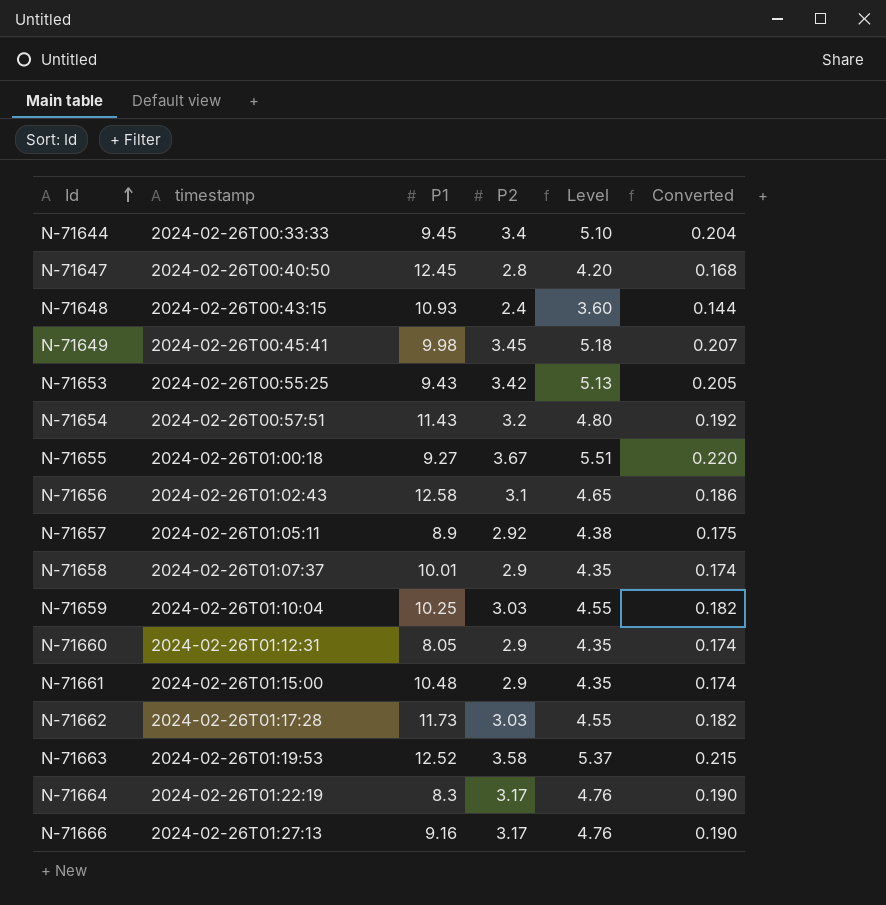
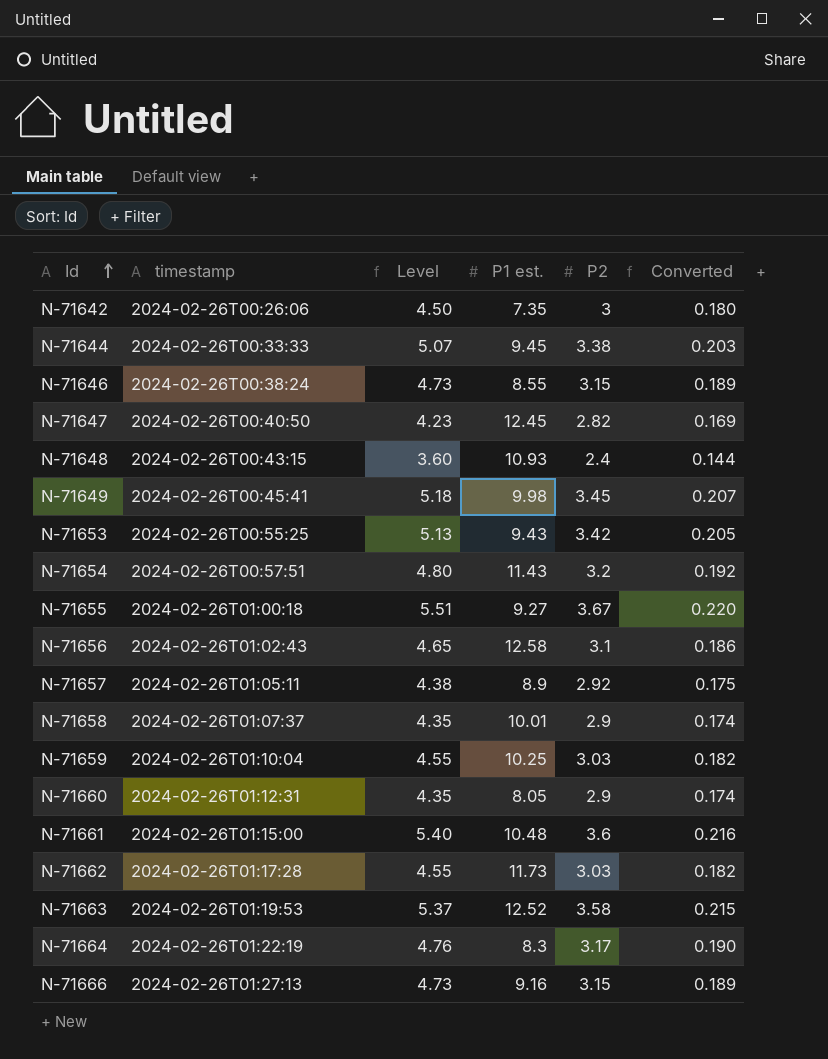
column Level | position: 5 -> 3
column name: P1 -> P1 est.
row N-71642: none -> 2024-02-26T00:26:06 | 4.50 | 7.35 | 3 | 0.180
N-71644 | Level: 5.10 -> 5.07
N-71644 | P2: 3.4 -> 3.38
N-71644 | Converted: 0.204 -> 0.203
row N-71646: none -> 2024-02-26T00:38:24 | 4.73 | 8.55 | 3.15 | 0.189
N-71647 | Level: 4.20 -> 4.23
N-71647 | P2: 2.8 -> 2.82
N-71647 | Converted: 0.168 -> 0.169
N-71661 | Level: 4.35 -> 5.40
N-71661 | P2: 2.9 -> 3.6
N-71661 | Converted: 0.174 -> 0.216
N-71666 | Level: 4.76 -> 4.73
N-71666 | P2: 3.17 -> 3.15
N-71666 | Converted: 0.190 -> 0.189

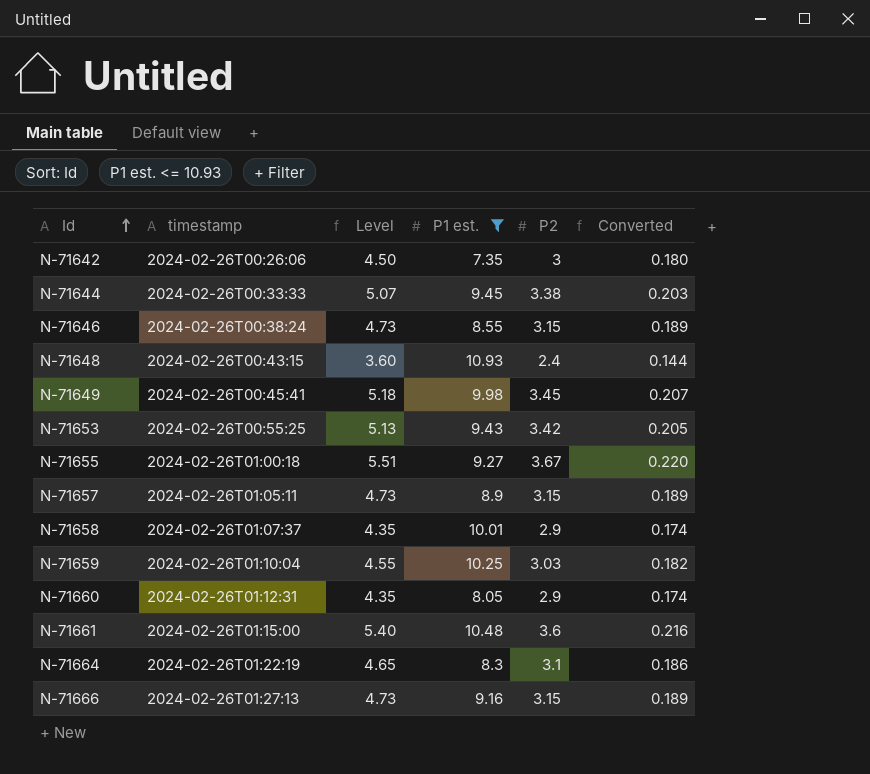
filter: none -> P1 est. <= 10.93
N-71657 | Level: 4.38 -> 4.73
N-71657 | P2: 2.92 -> 3.15
N-71657 | Converted: 0.175 -> 0.189
N-71664 | Level: 4.76 -> 4.65
N-71664 | P2: 3.17 -> 3.1
N-71664 | Converted: 0.190 -> 0.186

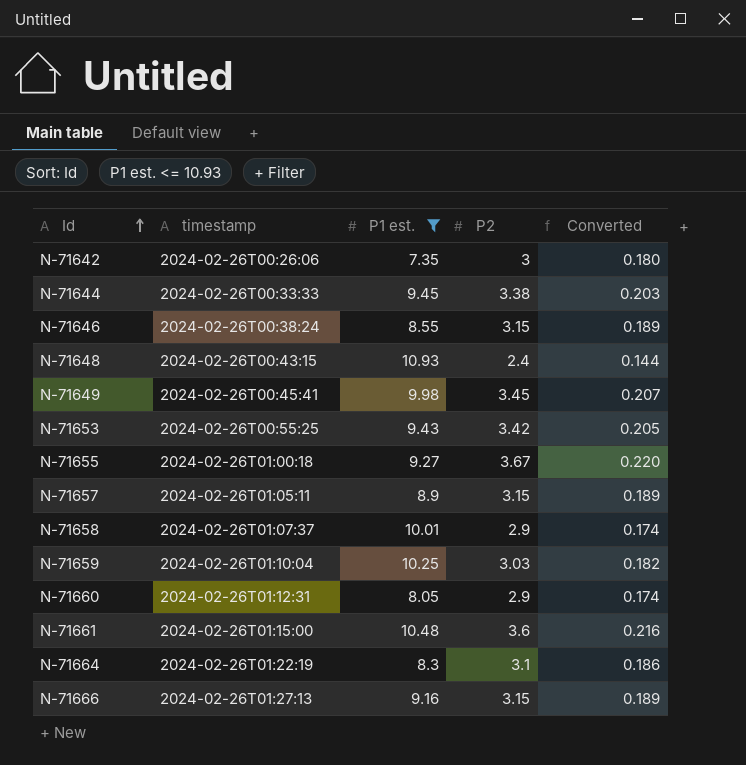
column Level | formula: [P2] * 1.5 -> none

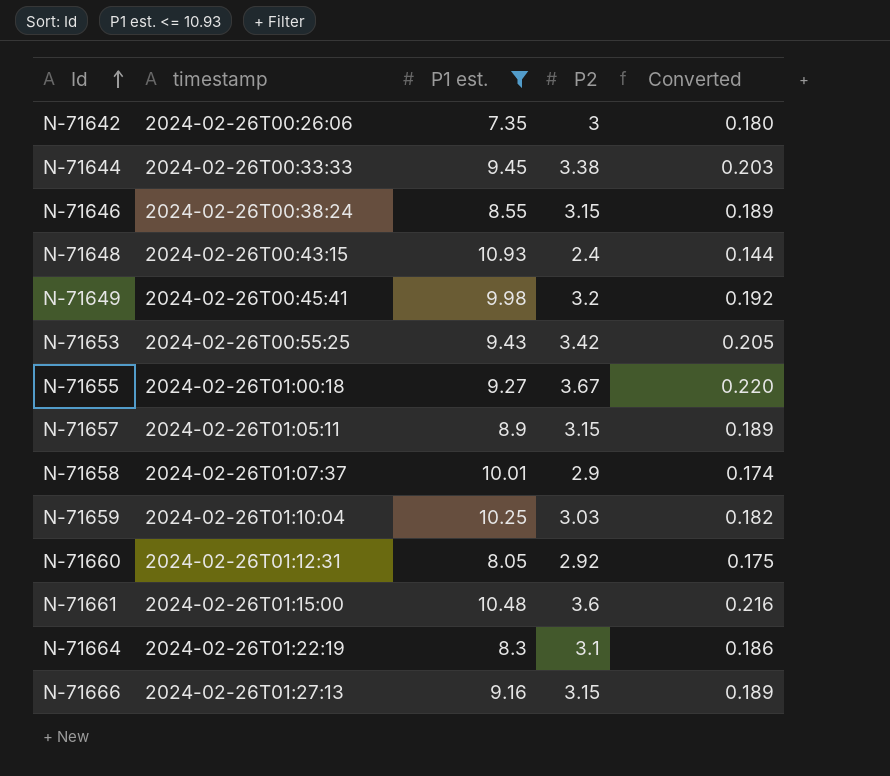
N-71649 | P2: 3.45 -> 3.2
N-71649 | Converted: 0.207 -> 0.192
N-71660 | P2: 2.9 -> 2.92
N-71660 | Converted: 0.174 -> 0.175

